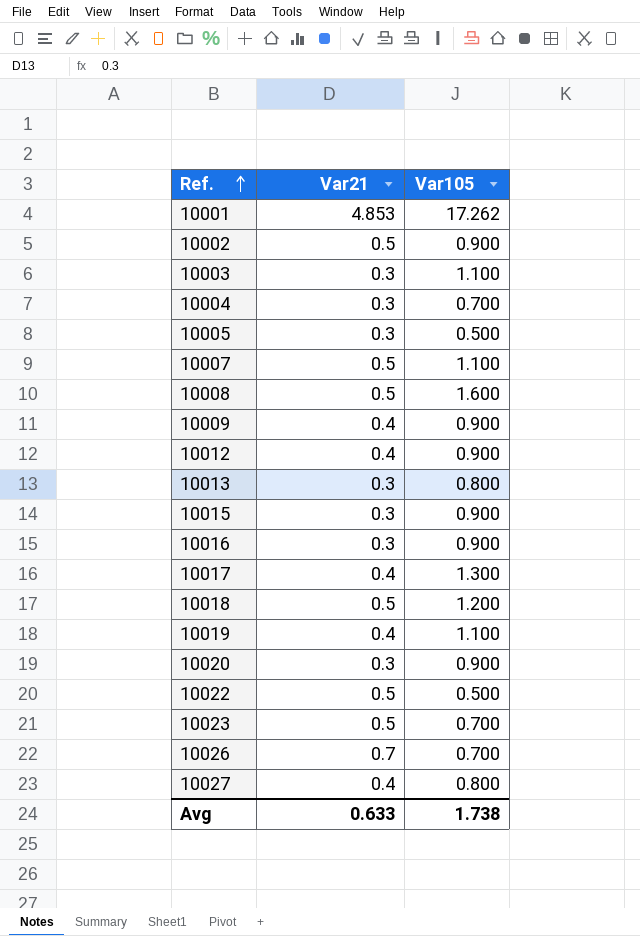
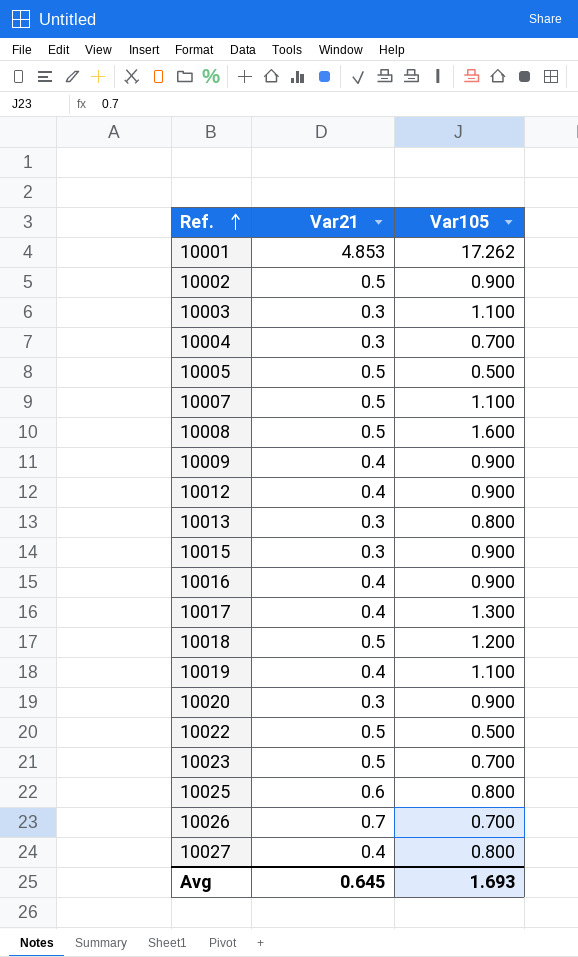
10005 | Var21: 0.3 -> 0.5
10016 | Var21: 0.3 -> 0.4
row 10025: none -> 0.6 | 0.800
Avg | Var21: 0.633 -> 0.645
Avg | Var105: 1.738 -> 1.693

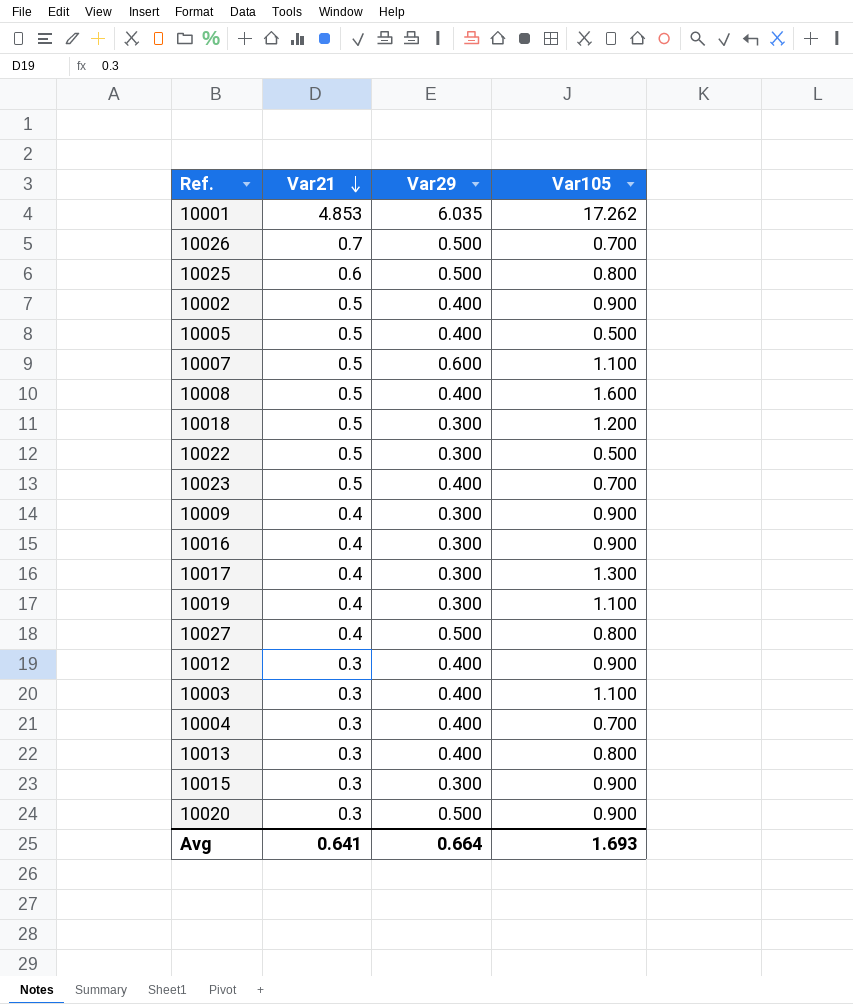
row order: Ref. ascending -> Var21 descending
column Var29 | position: none -> 3
10012 | Var21: 0.4 -> 0.3
Avg | Var21: 0.645 -> 0.641

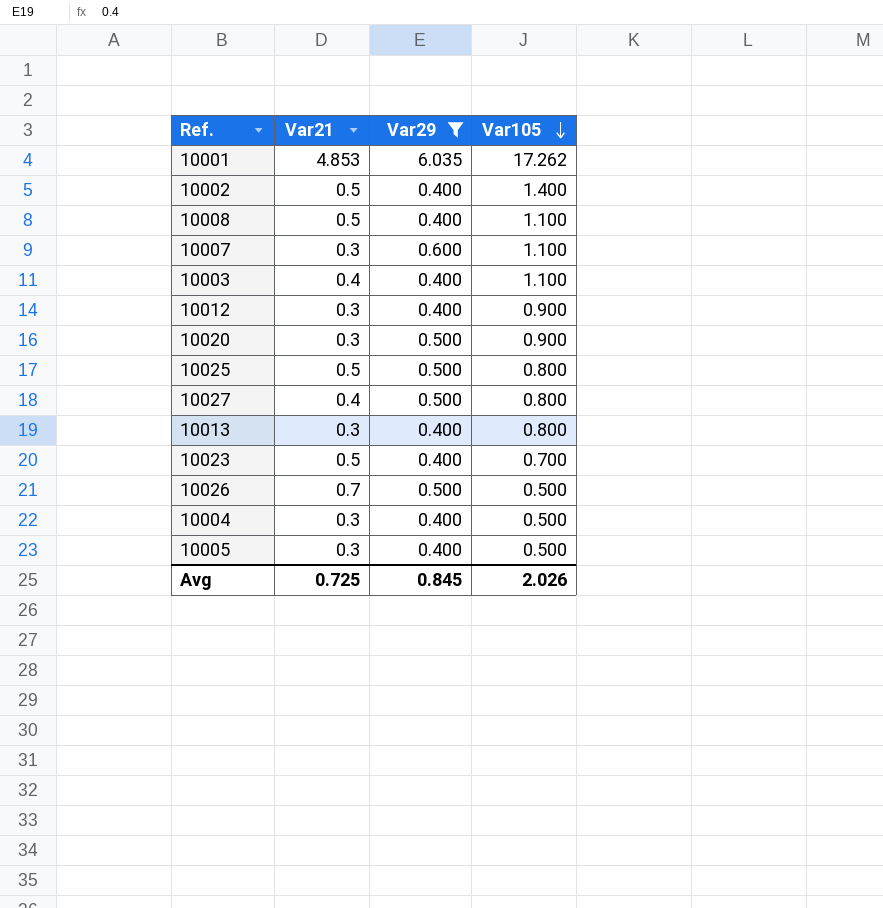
filter: none -> Var29 != 0.300
row order: Var21 descending -> Var105 descending
10002 | Var105: 0.900 -> 1.400
10008 | Var105: 1.600 -> 1.100
10007 | Var21: 0.5 -> 0.3
10003 | Var21: 0.3 -> 0.4
10025 | Var21: 0.6 -> 0.5
10026 | Var105: 0.700 -> 0.500
10004 | Var105: 0.700 -> 0.500
10005 | Var21: 0.5 -> 0.3
Avg | Var21: 0.641 -> 0.725
Avg | Var29: 0.664 -> 0.845
Avg | Var105: 1.693 -> 2.026

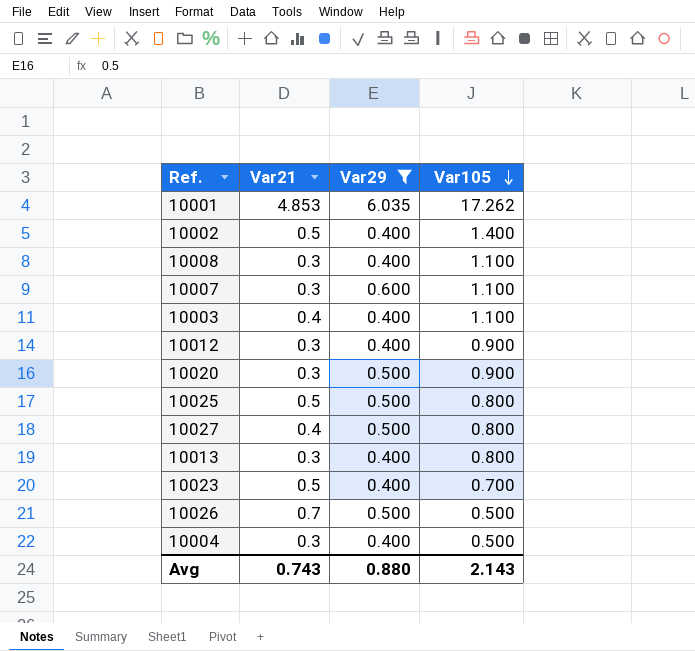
row 10005: 0.3 | 0.400 | 0.500 -> none
10008 | Var21: 0.5 -> 0.3
Avg | Var21: 0.725 -> 0.743
Avg | Var29: 0.845 -> 0.880
Avg | Var105: 2.026 -> 2.143

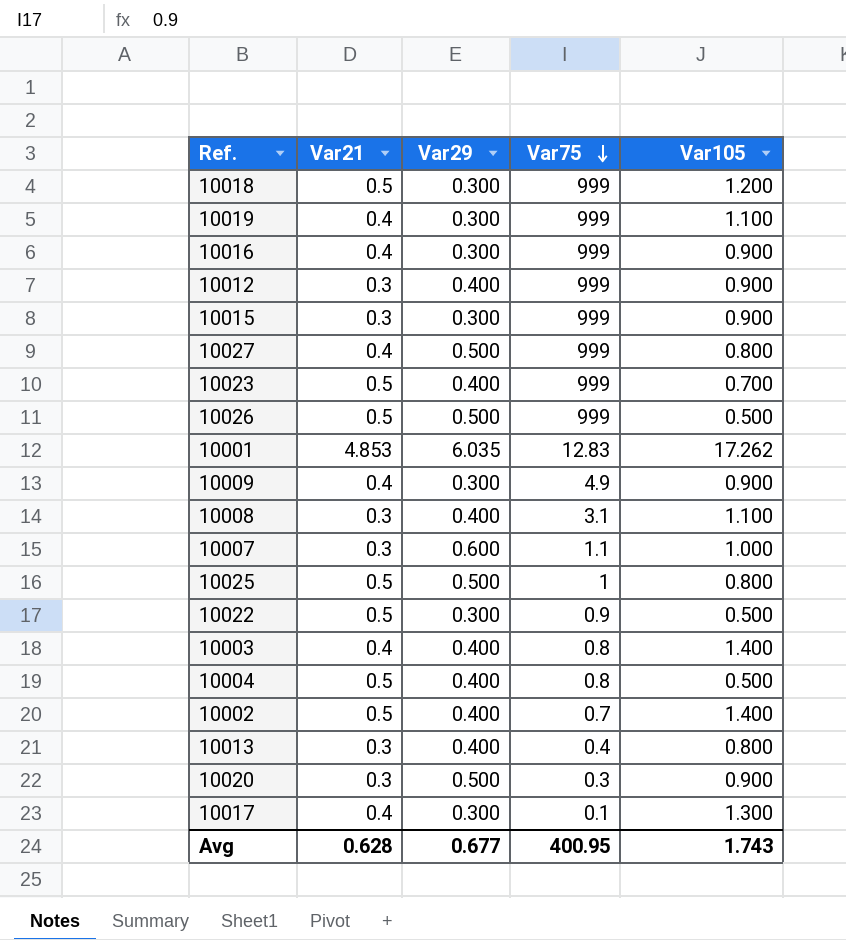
filter: Var29 != 0.300 -> none
row order: Var105 descending -> Var75 descending
column Var75 | position: none -> 4
10026 | Var21: 0.7 -> 0.5
10007 | Var105: 1.100 -> 1.000
10003 | Var105: 1.100 -> 1.400
10004 | Var21: 0.3 -> 0.5
Avg | Var21: 0.743 -> 0.628
Avg | Var29: 0.880 -> 0.677
Avg | Var105: 2.143 -> 1.743

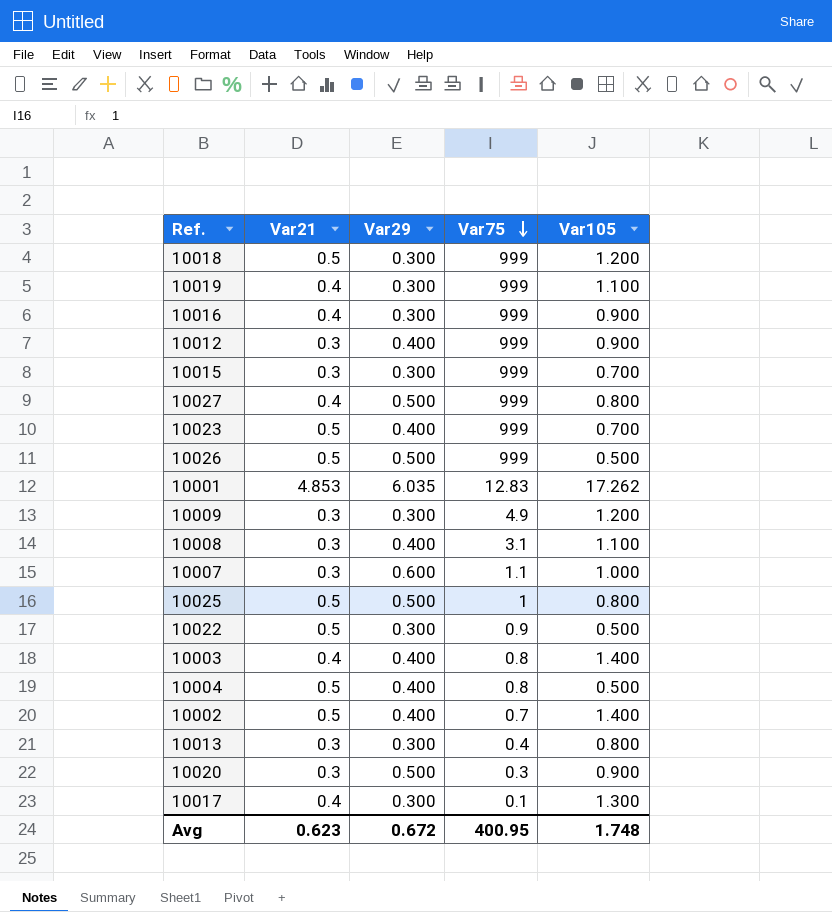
10015 | Var105: 0.900 -> 0.700
10009 | Var21: 0.4 -> 0.3
10009 | Var105: 0.900 -> 1.200
10013 | Var29: 0.400 -> 0.300
Avg | Var21: 0.628 -> 0.623
Avg | Var29: 0.677 -> 0.672
Avg | Var105: 1.743 -> 1.748

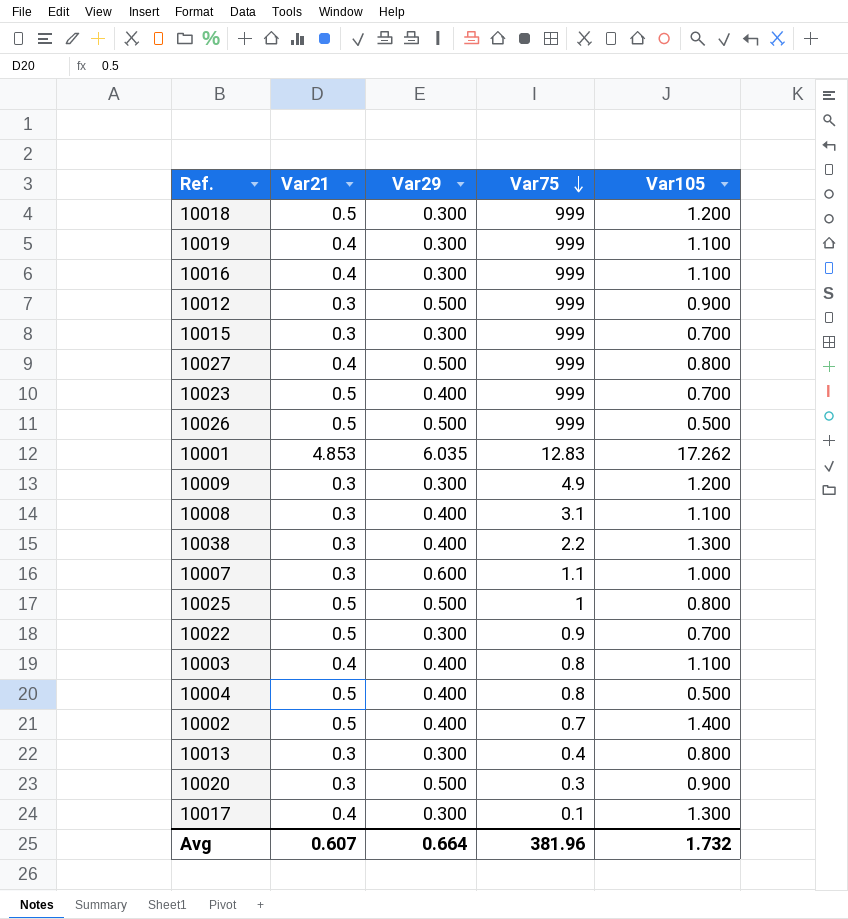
10016 | Var105: 0.900 -> 1.100
10012 | Var29: 0.400 -> 0.500
row 10038: none -> 0.3 | 0.400 | 2.2 | 1.300
10022 | Var105: 0.500 -> 0.700
10003 | Var105: 1.400 -> 1.100
Avg | Var21: 0.623 -> 0.607
Avg | Var29: 0.672 -> 0.664
Avg | Var75: 400.95 -> 381.96
Avg | Var105: 1.748 -> 1.732

